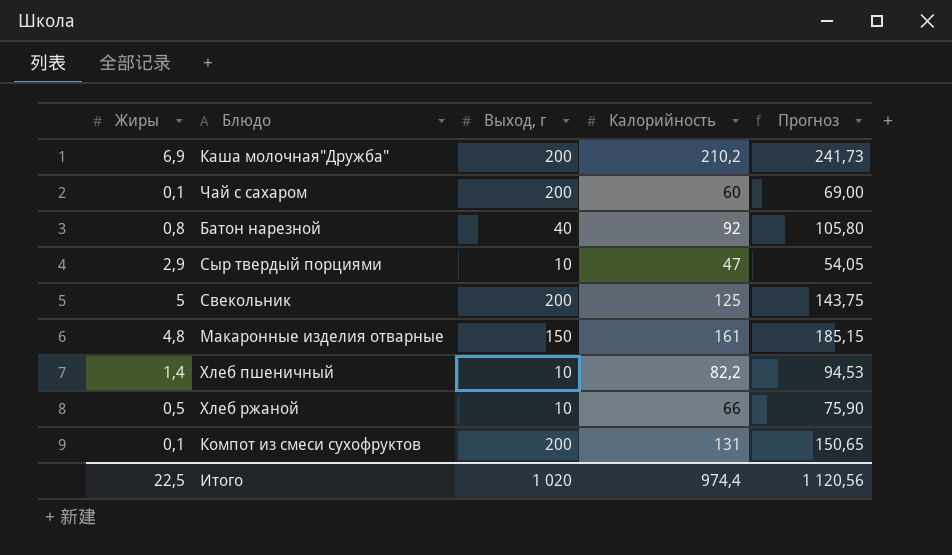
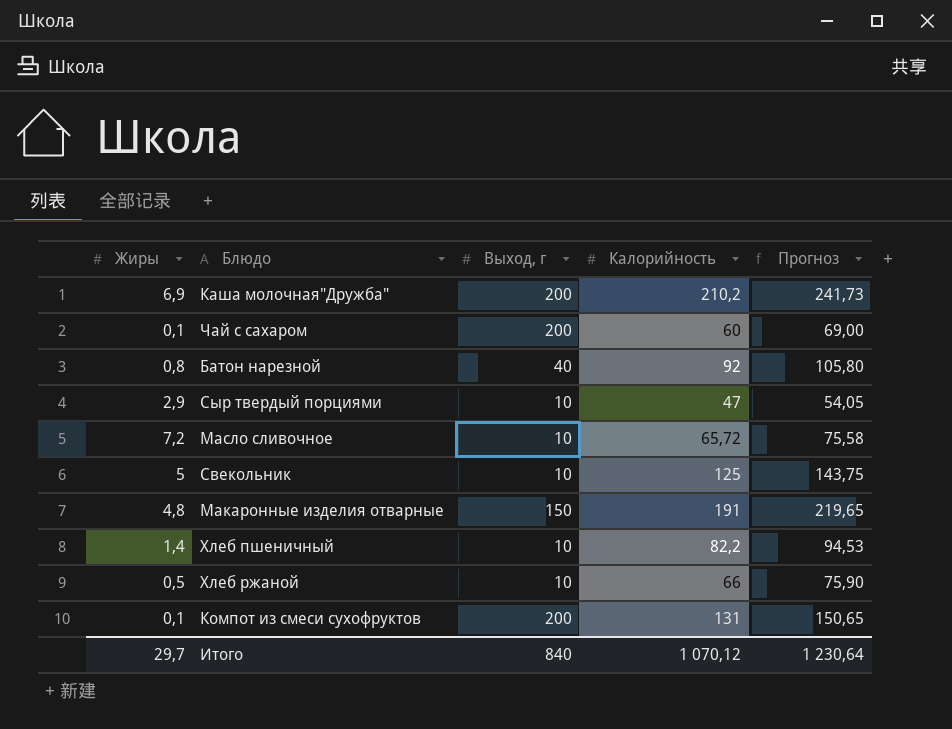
row Масло сливочное: none -> 7,2 | 10 | 65,72 | 75,58
Свекольник | Выход, г: 200 -> 10
Макаронные изделия отварные | Калорийность: 161 -> 191
Макаронные изделия отварные | Прогноз: 185,15 -> 219,65
Итого | Жиры: 22,5 -> 29,7
Итого | Выход, г: 1 020 -> 840
Итого | Калорийность: 974,4 -> 1 070,12
Итого | Прогноз: 1 120,56 -> 1 230,64

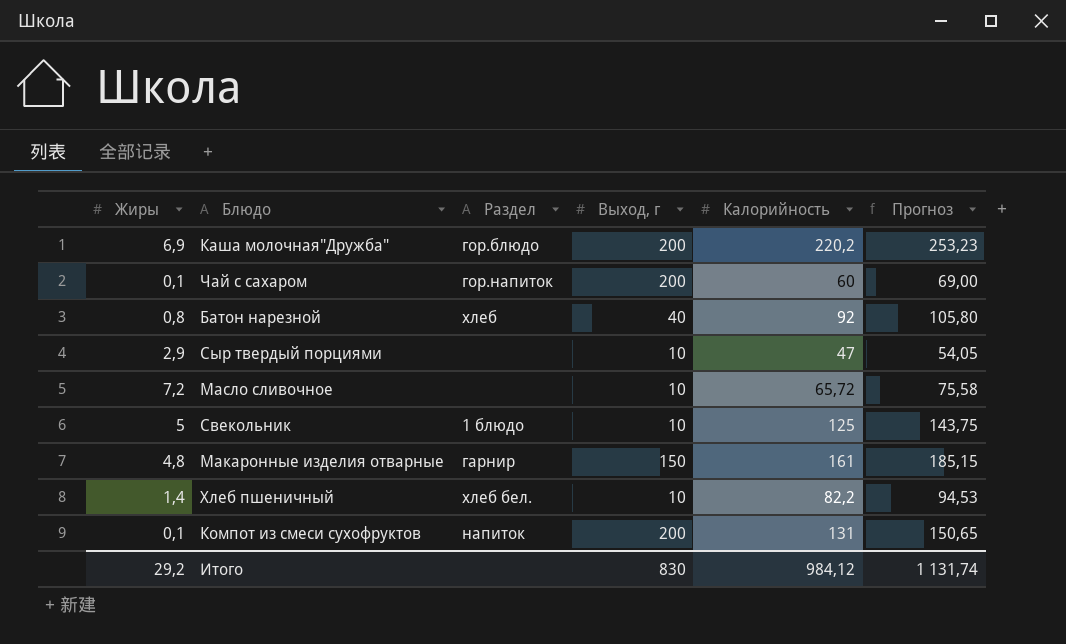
column Раздел | position: none -> 3
row Хлеб ржаной: 0,5 | 10 | 66 | 75,90 -> none
Каша молочная"Дружба" | Калорийность: 210,2 -> 220,2
Каша молочная"Дружба" | Прогноз: 241,73 -> 253,23
Макаронные изделия отварные | Калорийность: 191 -> 161
Макаронные изделия отварные | Прогноз: 219,65 -> 185,15
Итого | Жиры: 29,7 -> 29,2
Итого | Выход, г: 840 -> 830
Итого | Калорийность: 1 070,12 -> 984,12
Итого | Прогноз: 1 230,64 -> 1 131,74

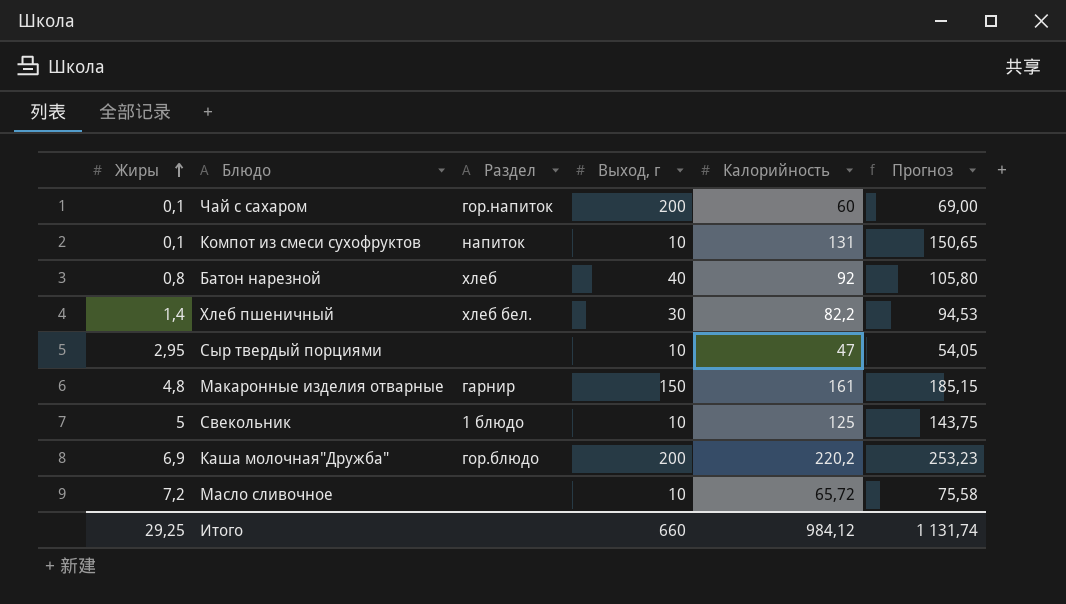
row order: none -> Жиры ascending
Компот из смеси сухофруктов | Выход, г: 200 -> 10
Хлеб пшеничный | Выход, г: 10 -> 30
Сыр твердый порциями | Жиры: 2,9 -> 2,95
Итого | Жиры: 29,2 -> 29,25
Итого | Выход, г: 830 -> 660

